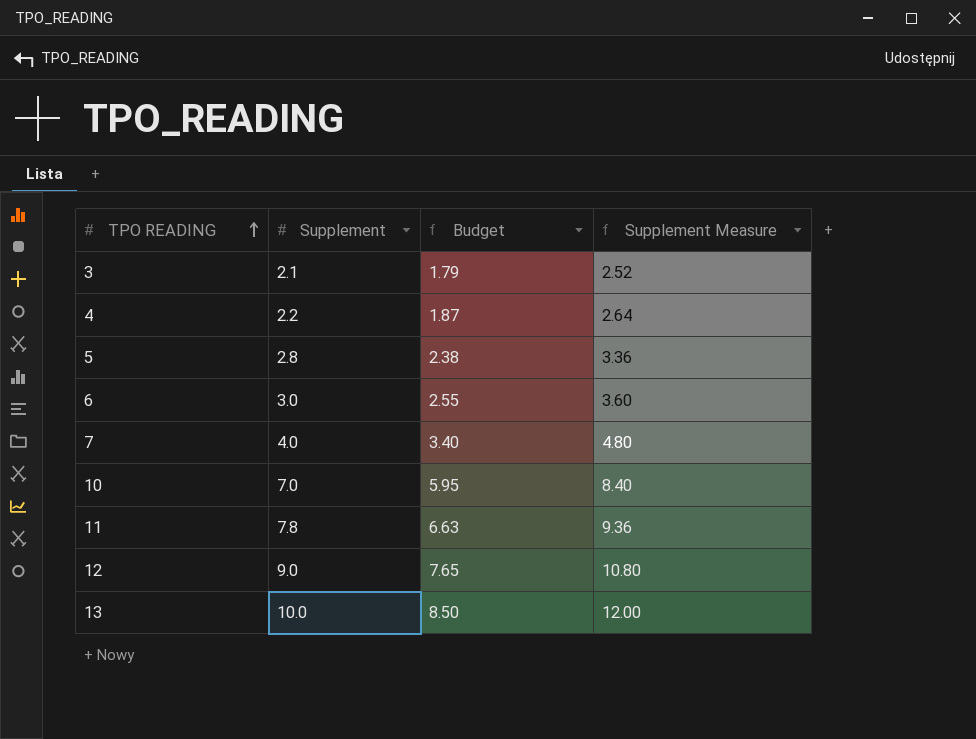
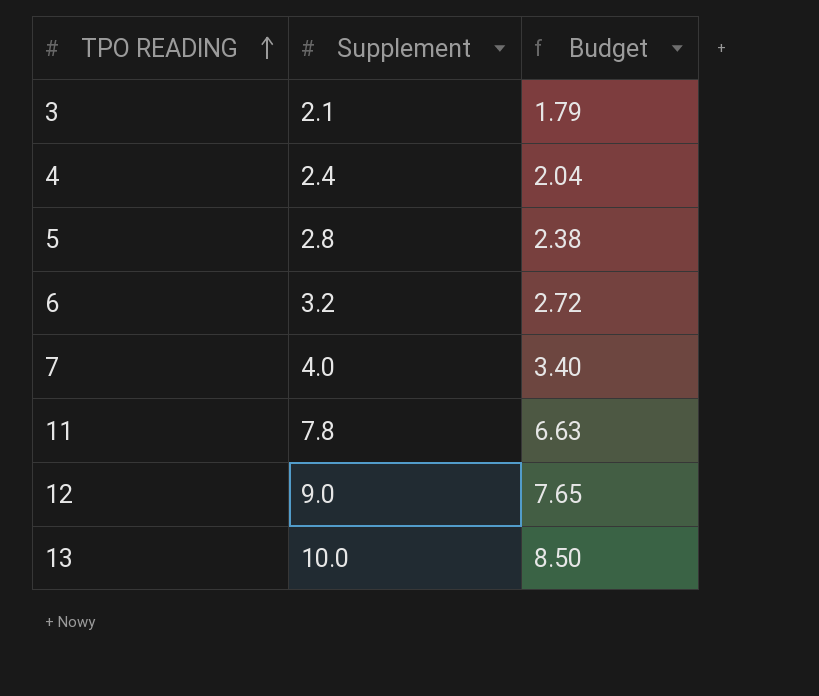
column Supplement Measure | formula: [Supplement] * 1.2 -> none
row 10: 7.0 | 5.95 | 8.40 -> none
4 | Supplement: 2.2 -> 2.4
4 | Budget: 1.87 -> 2.04
6 | Supplement: 3.0 -> 3.2
6 | Budget: 2.55 -> 2.72

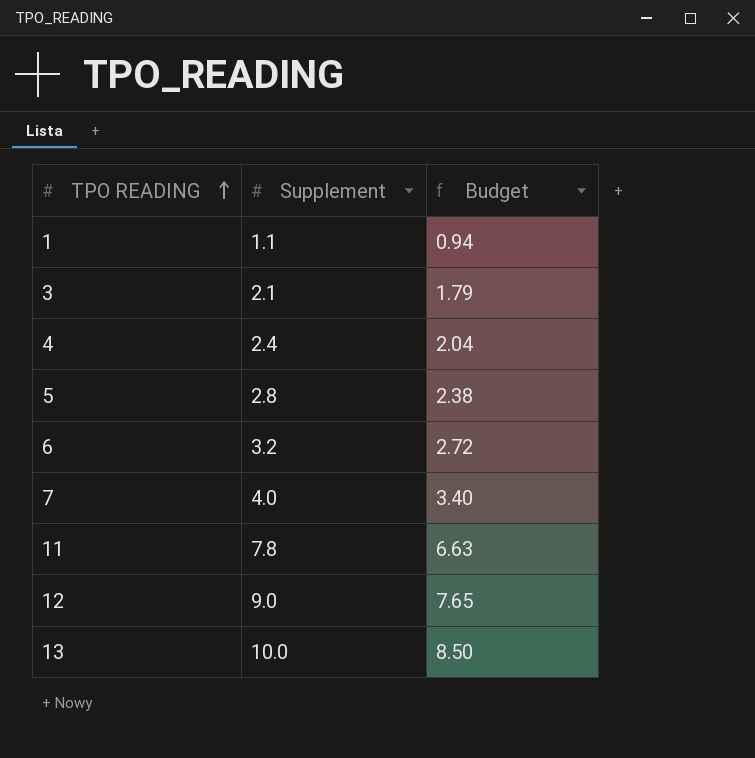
row 1: none -> 1.1 | 0.94

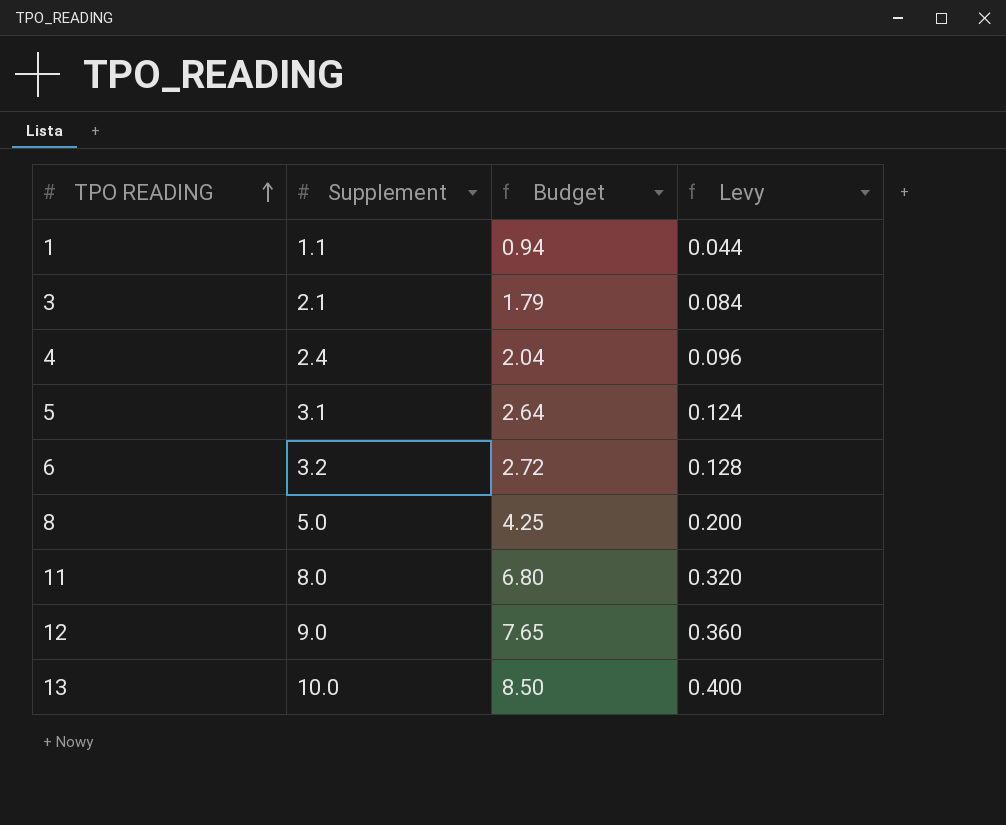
column Levy | formula: none -> [Supplement] * 0.04
row 7: 4.0 | 3.40 -> none
5 | Supplement: 2.8 -> 3.1
5 | Budget: 2.38 -> 2.64
row 8: none -> 5.0 | 4.25 | 0.200
11 | Supplement: 7.8 -> 8.0
11 | Budget: 6.63 -> 6.80

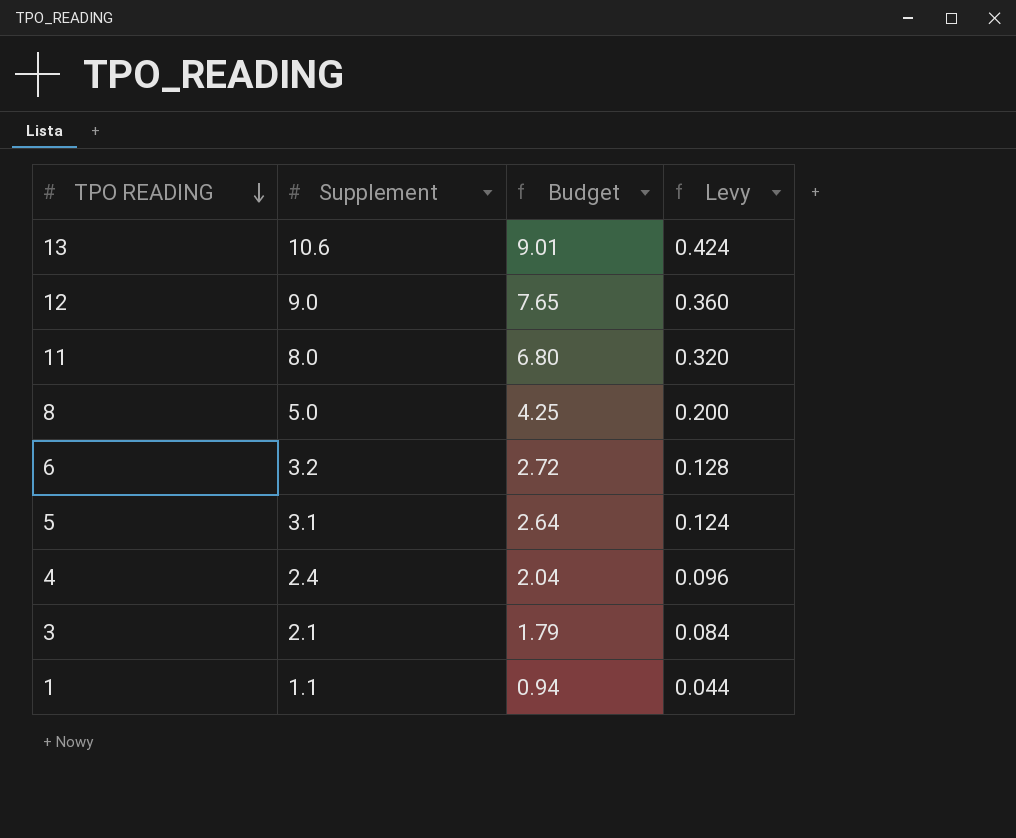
row order: TPO READING ascending -> TPO READING descending
13 | Supplement: 10.0 -> 10.6
13 | Budget: 8.50 -> 9.01
13 | Levy: 0.400 -> 0.424

